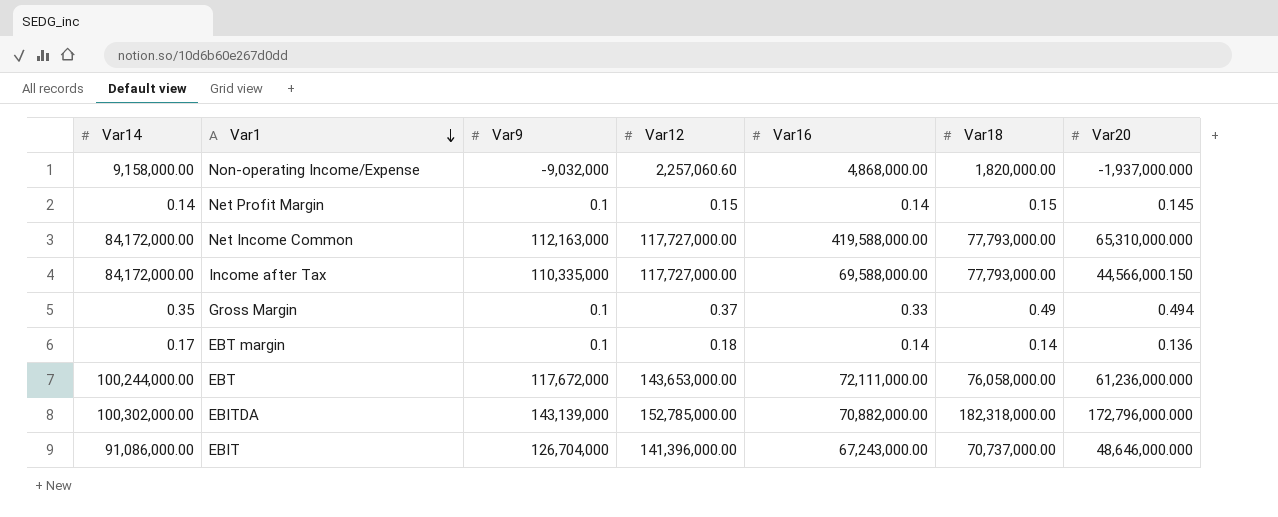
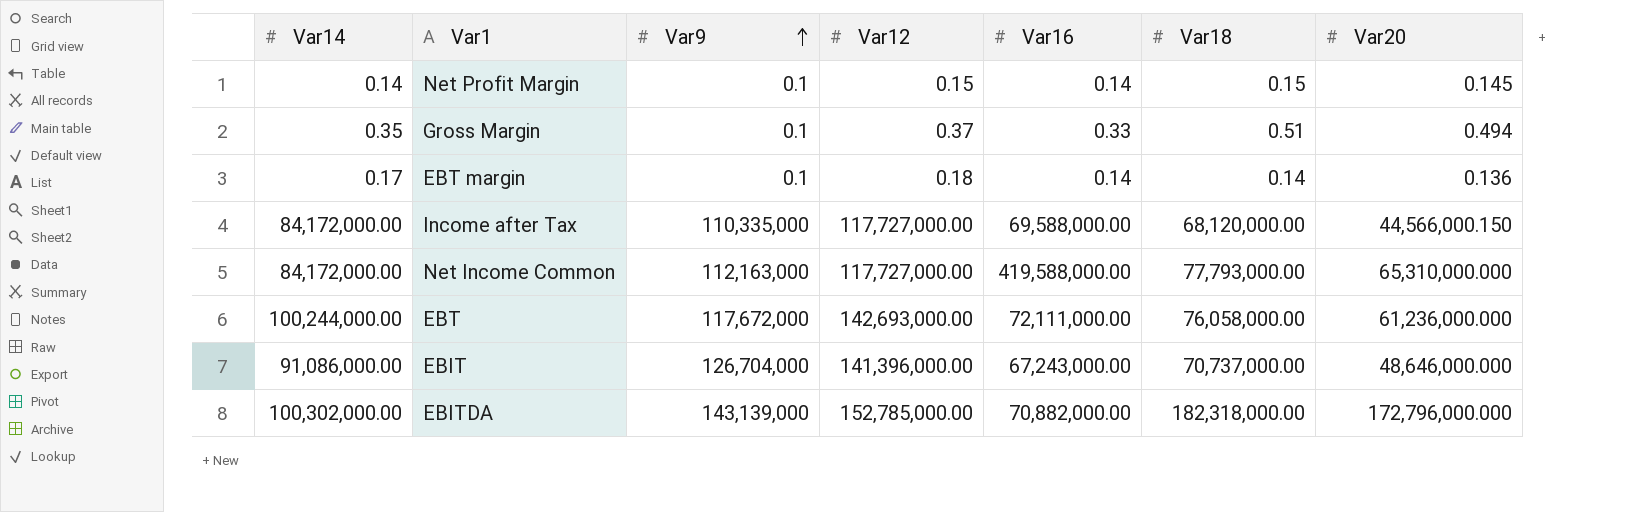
row order: Var1 descending -> Var9 ascending
row Non-operating Income/Expense: 9,158,000.00 | -9,032,000 | 2,257,060.60 | 4,868,000.00 | 1,820,000.00 | -1,937,000.000 -> none
Gross Margin | Var18: 0.49 -> 0.51
Income after Tax | Var18: 77,793,000.00 -> 68,120,000.00
EBT | Var12: 143,653,000.00 -> 142,693,000.00

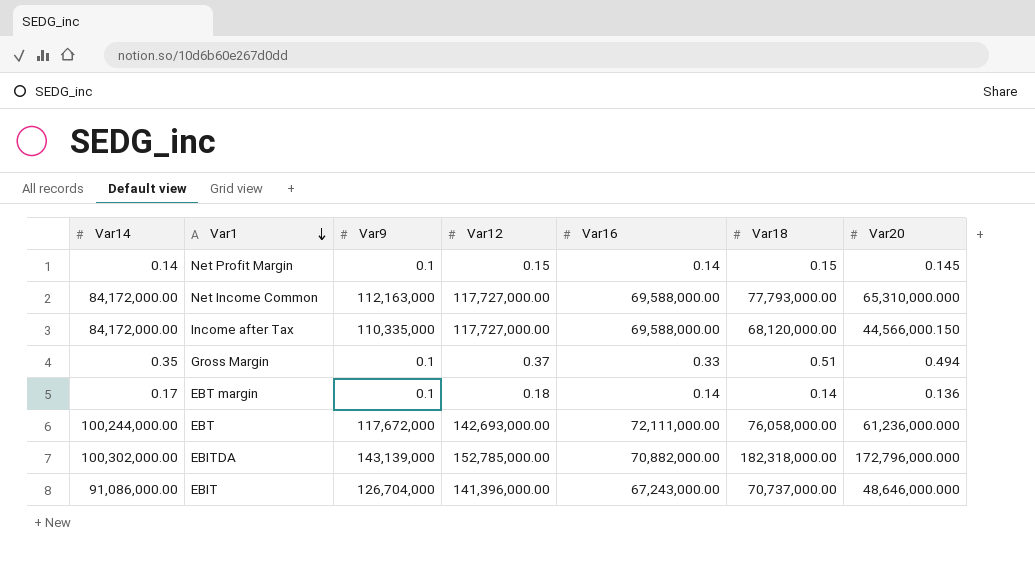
row order: Var9 ascending -> Var1 descending
Net Income Common | Var16: 419,588,000.00 -> 69,588,000.00

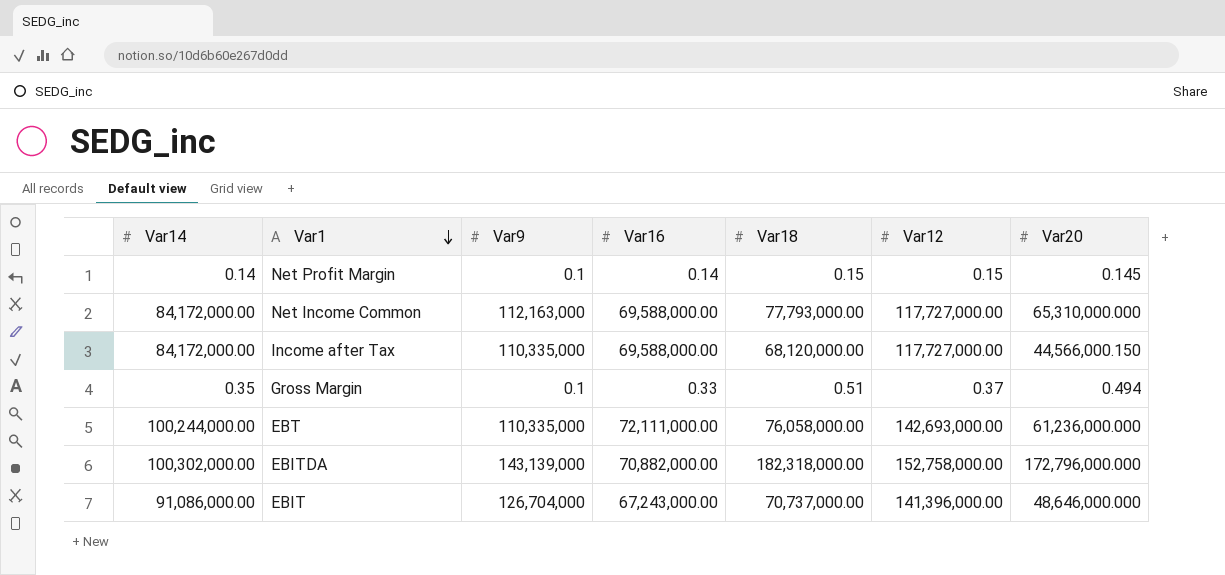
column Var12 | position: 4 -> 6
row EBT margin: 0.17 | 0.1 | 0.18 | 0.14 | 0.14 | 0.136 -> none
EBT | Var9: 117,672,000 -> 110,335,000
EBITDA | Var12: 152,785,000.00 -> 152,758,000.00

